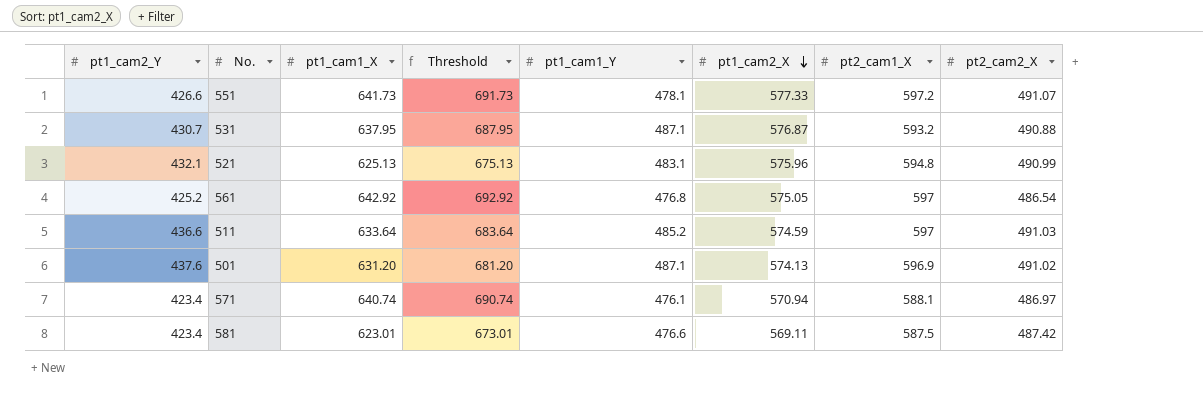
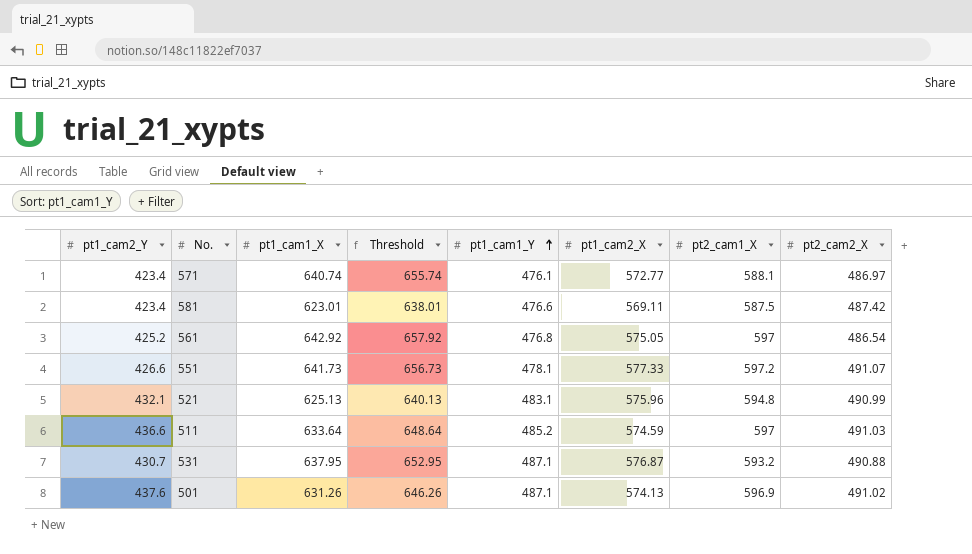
row order: pt1_cam2_X descending -> pt1_cam1_Y ascending
column Threshold | formula: [pt1_cam1_X] + 50 -> [pt1_cam1_X] + 15
571 | pt1_cam2_X: 570.94 -> 572.77
501 | pt1_cam1_X: 631.20 -> 631.26

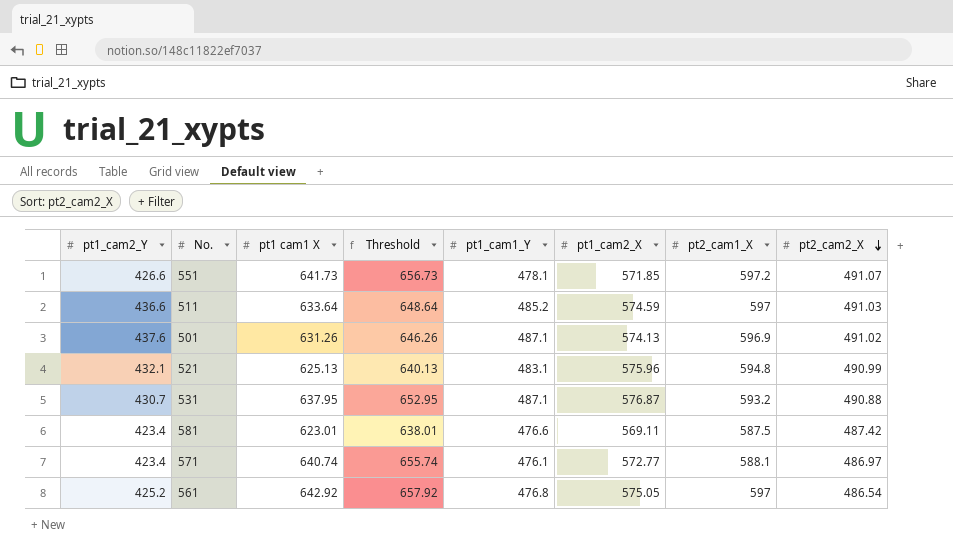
row order: pt1_cam1_Y ascending -> pt2_cam2_X descending
column name: pt1_cam1_X -> pt1 cam1 X
551 | pt1_cam2_X: 577.33 -> 571.85

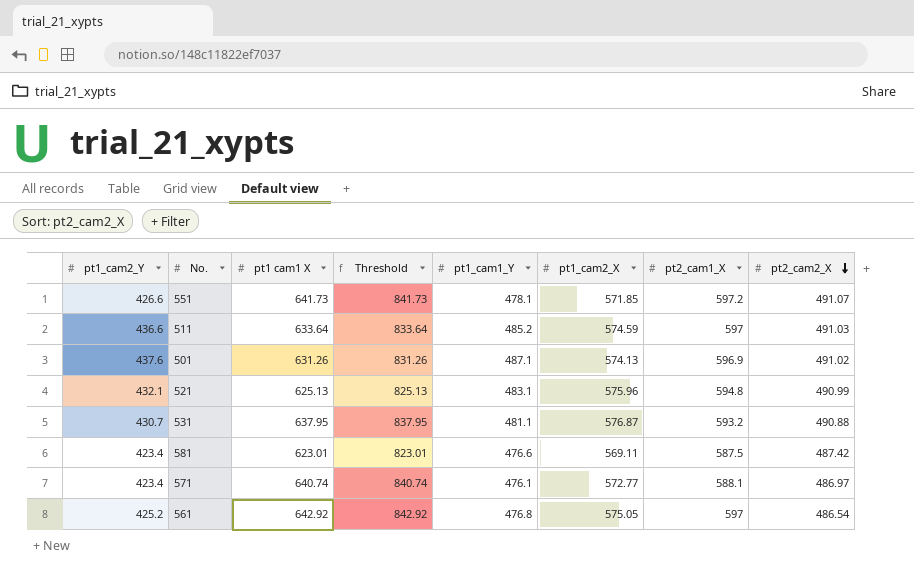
column Threshold | formula: [pt1 cam1 X] + 15 -> [pt1 cam1 X] + 200
531 | pt1_cam1_Y: 487.1 -> 481.1

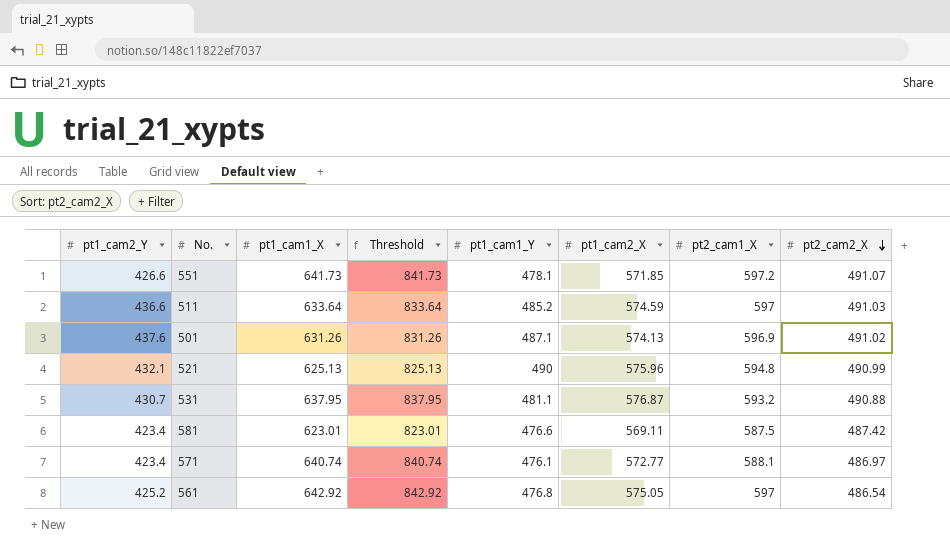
column name: pt1 cam1 X -> pt1_cam1_X
521 | pt1_cam1_Y: 483.1 -> 490

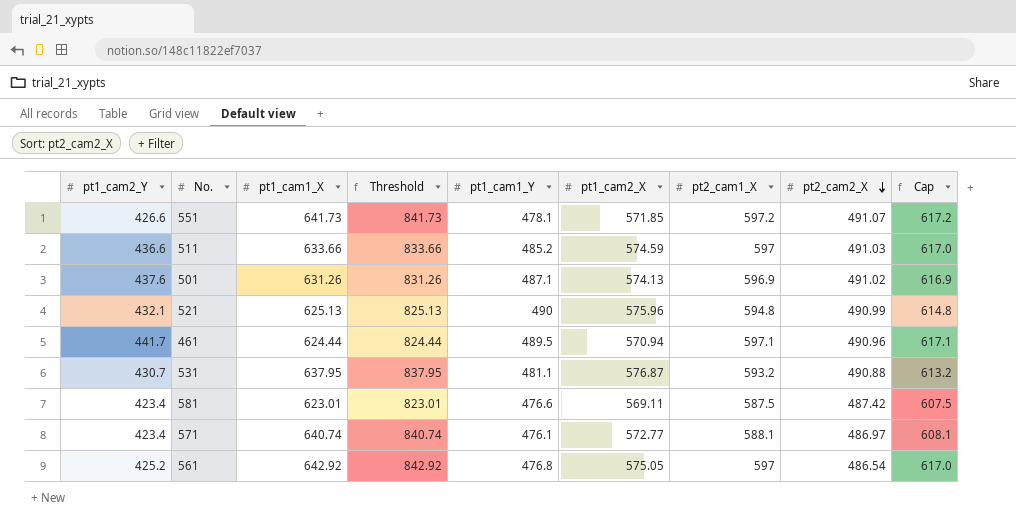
column Cap | formula: none -> [pt2_cam1_X] + 20
511 | pt1_cam1_X: 633.64 -> 633.66
511 | Threshold: 833.64 -> 833.66
row 461: none -> 441.7 | 624.44 | 824.44 | 489.5 | 570.94 | 597.1 | 490.96 | 617.1

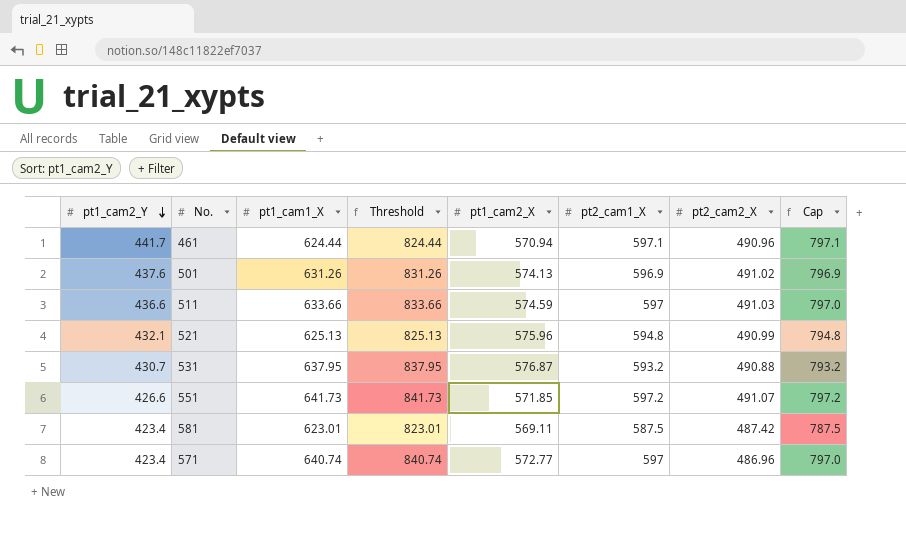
row order: pt2_cam2_X descending -> pt1_cam2_Y descending
column pt1_cam1_Y | position: 5 -> none
column Cap | formula: [pt2_cam1_X] + 20 -> [pt2_cam1_X] + 200
row 561: 425.2 | 642.92 | 842.92 | 476.8 | 575.05 | 597 | 486.54 | 617.0 -> none
571 | pt2_cam1_X: 588.1 -> 597
571 | pt2_cam2_X: 486.97 -> 486.96

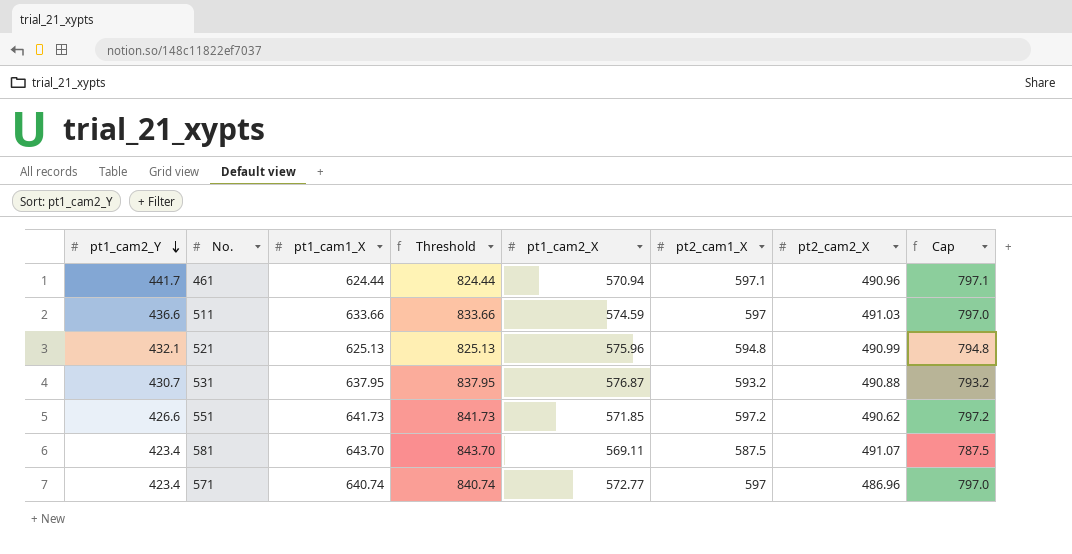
row 501: 437.6 | 631.26 | 831.26 | 574.13 | 596.9 | 491.02 | 796.9 -> none
551 | pt2_cam2_X: 491.07 -> 490.62
581 | pt1_cam1_X: 623.01 -> 643.70
581 | Threshold: 823.01 -> 843.70
581 | pt2_cam2_X: 487.42 -> 491.07

